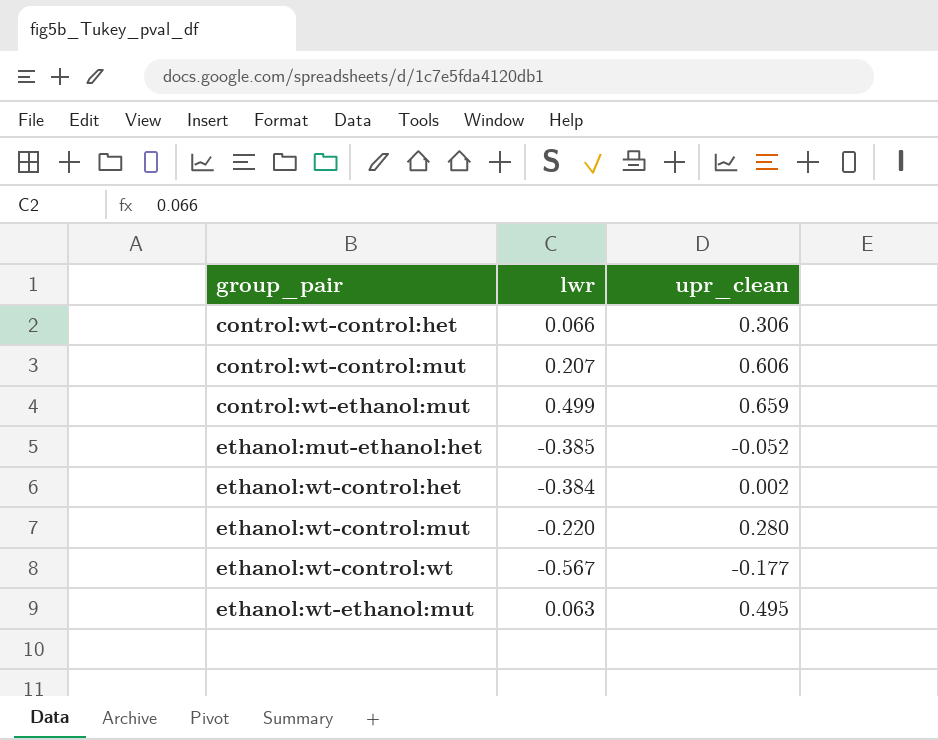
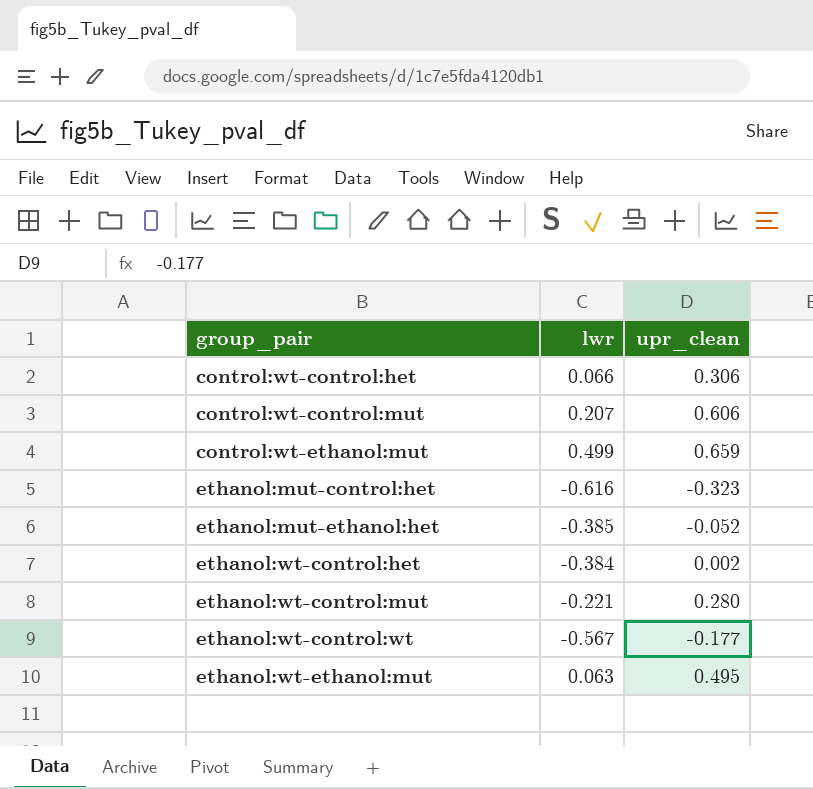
row ethanol:mut-control:het: none -> -0.616 | -0.323
ethanol:wt-control:mut | lwr: -0.220 -> -0.221

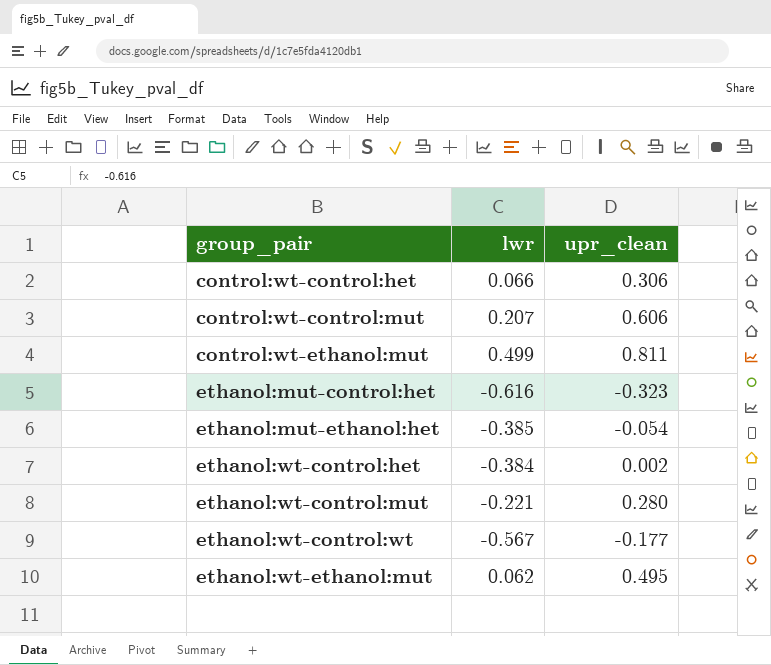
control:wt-ethanol:mut | upr_clean: 0.659 -> 0.811
ethanol:mut-ethanol:het | upr_clean: -0.052 -> -0.054
ethanol:wt-ethanol:mut | lwr: 0.063 -> 0.062

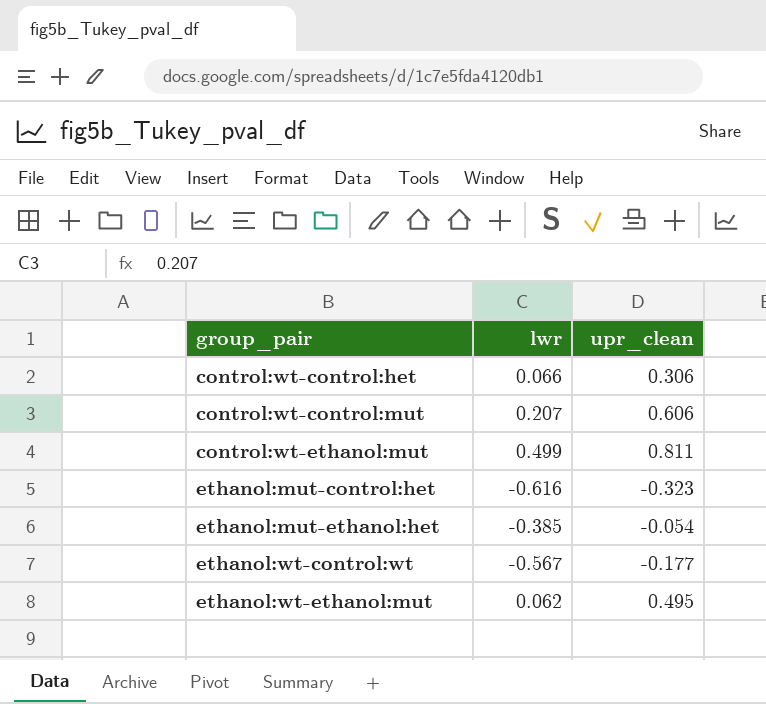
row ethanol:wt-control:het: -0.384 | 0.002 -> none
row ethanol:wt-control:mut: -0.221 | 0.280 -> none

